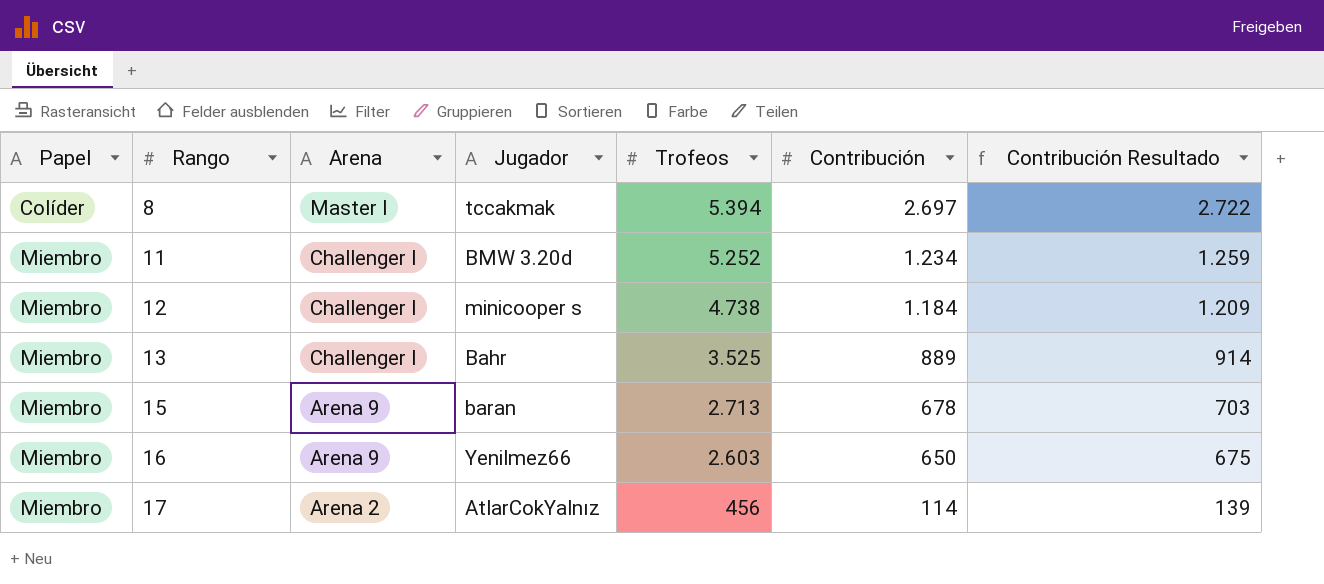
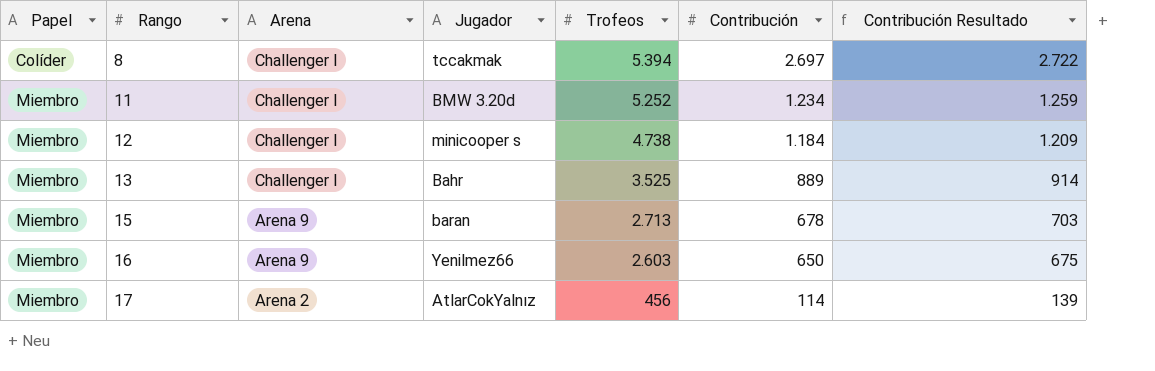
8 | Arena: Master I -> Challenger I

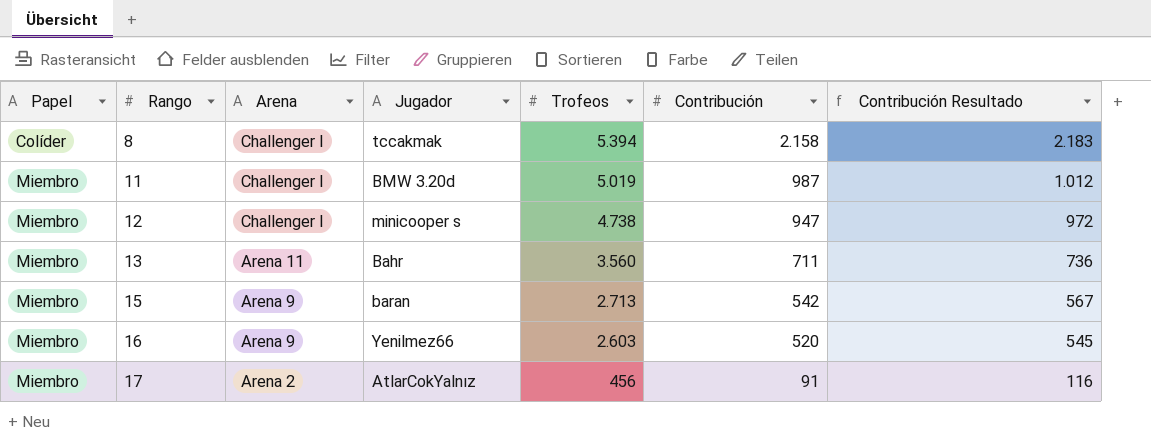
8 | Contribución: 2.697 -> 2.158
8 | Contribución Resultado: 2.722 -> 2.183
11 | Trofeos: 5.252 -> 5.019
11 | Contribución: 1.234 -> 987
11 | Contribución Resultado: 1.259 -> 1.012
12 | Contribución: 1.184 -> 947
12 | Contribución Resultado: 1.209 -> 972
13 | Arena: Challenger I -> Arena 11
13 | Trofeos: 3.525 -> 3.560
13 | Contribución: 889 -> 711
13 | Contribución Resultado: 914 -> 736
15 | Contribución: 678 -> 542
15 | Contribución Resultado: 703 -> 567
16 | Contribución: 650 -> 520
16 | Contribución Resultado: 675 -> 545
17 | Contribución: 114 -> 91
17 | Contribución Resultado: 139 -> 116

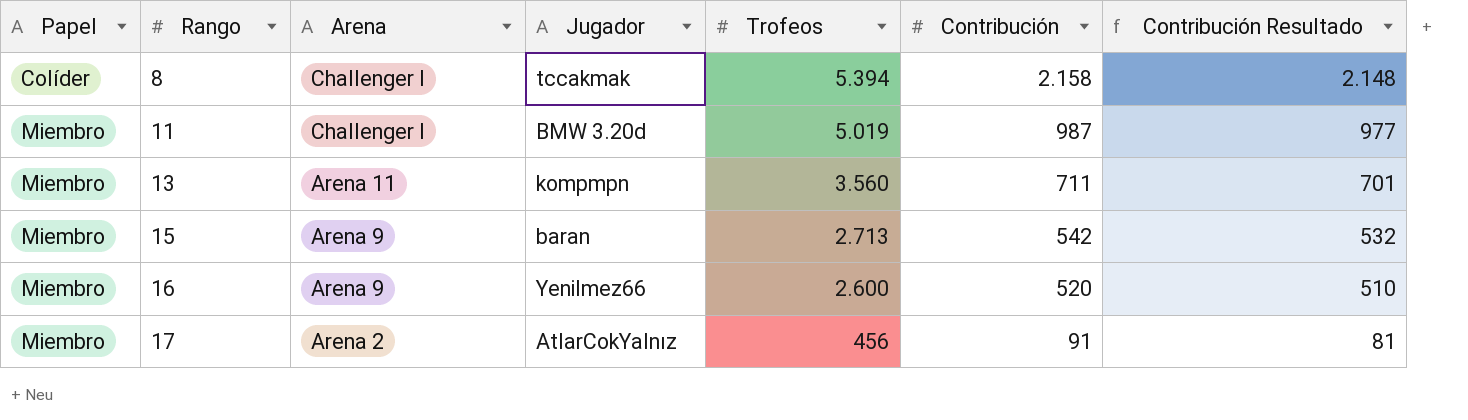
column Contribución Resultado | formula: [Contribución] + 25 -> [Contribución] - 10
row 12: Miembro | Challenger I | minicooper s | 4.738 | 947 | 972 -> none
13 | Jugador: Bahr -> kompmpn
16 | Trofeos: 2.603 -> 2.600

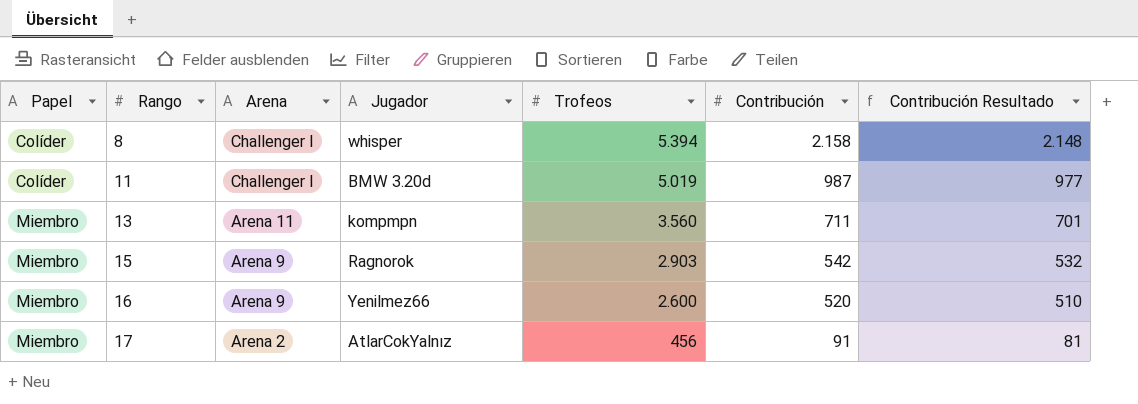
8 | Jugador: tccakmak -> whisper
11 | Papel: Miembro -> Colíder
15 | Jugador: baran -> Ragnorok
15 | Trofeos: 2.713 -> 2.903

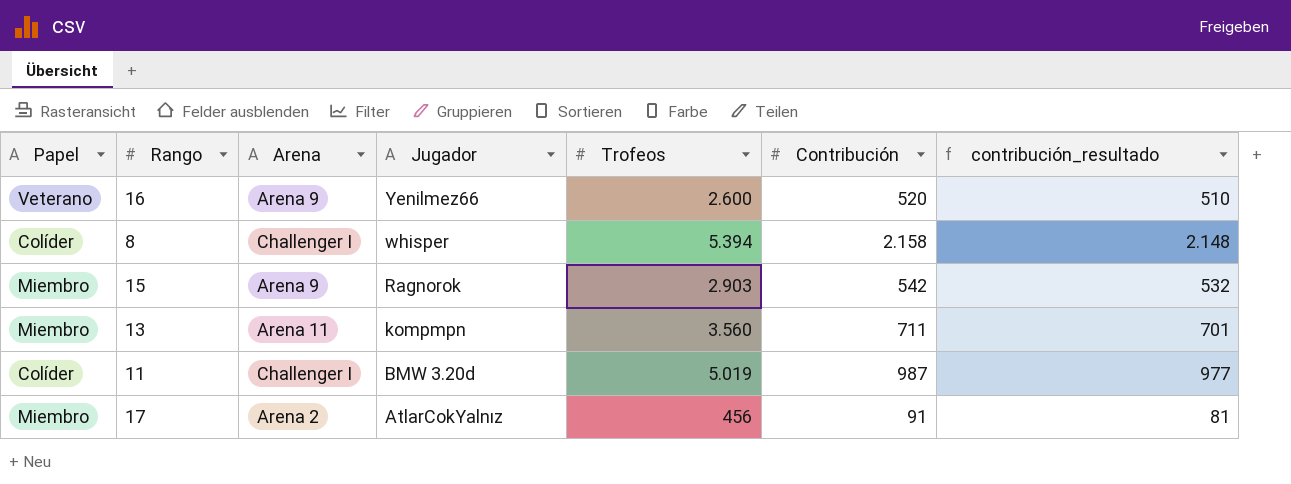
row order: Papel ascending -> Jugador descending
column name: Contribución Resultado -> contribución_resultado
16 | Papel: Miembro -> Veterano

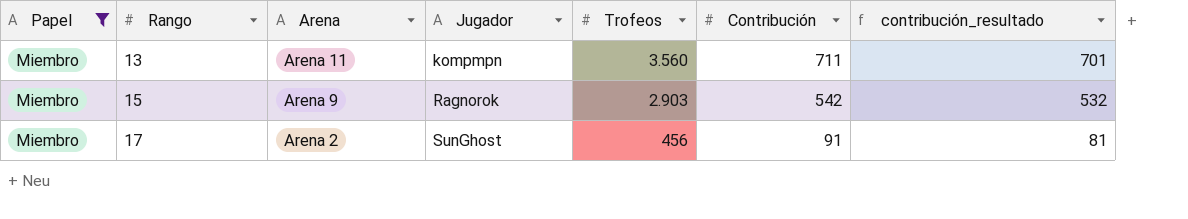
filter: none -> Papel = Miembro
row order: Jugador descending -> Rango ascending
17 | Jugador: AtlarCokYalnız -> SunGhost

